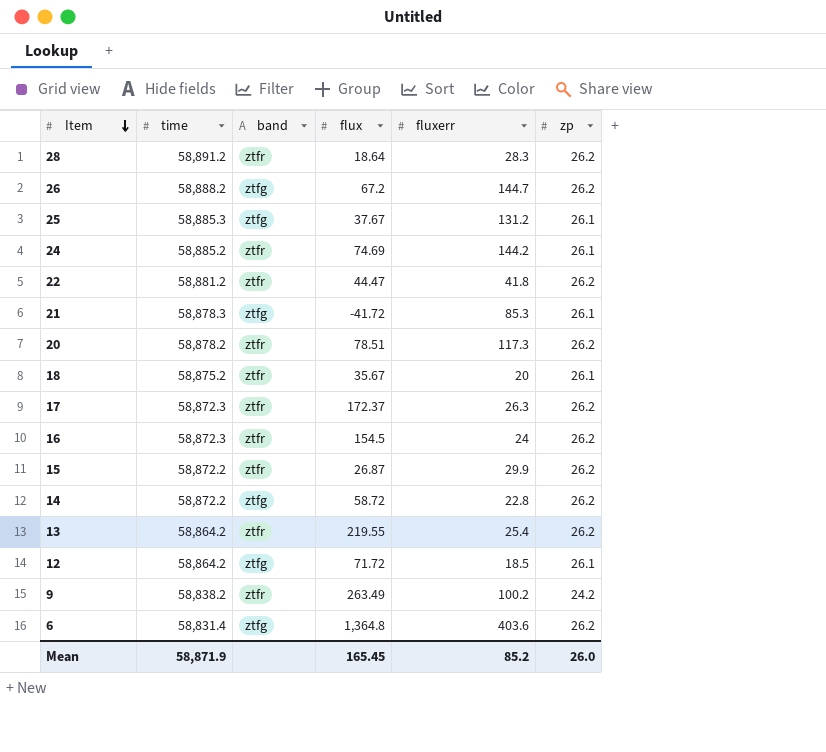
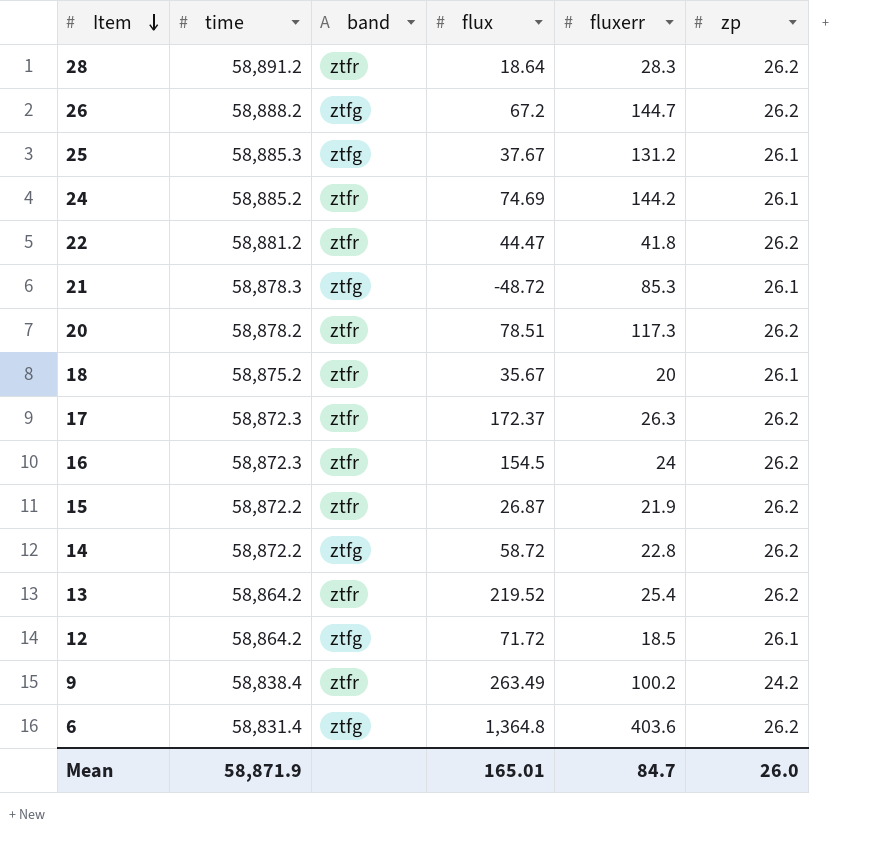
21 | flux: -41.72 -> -48.72
15 | fluxerr: 29.9 -> 21.9
13 | flux: 219.55 -> 219.52
9 | time: 58,838.2 -> 58,838.4
Mean | flux: 165.45 -> 165.01
Mean | fluxerr: 85.2 -> 84.7

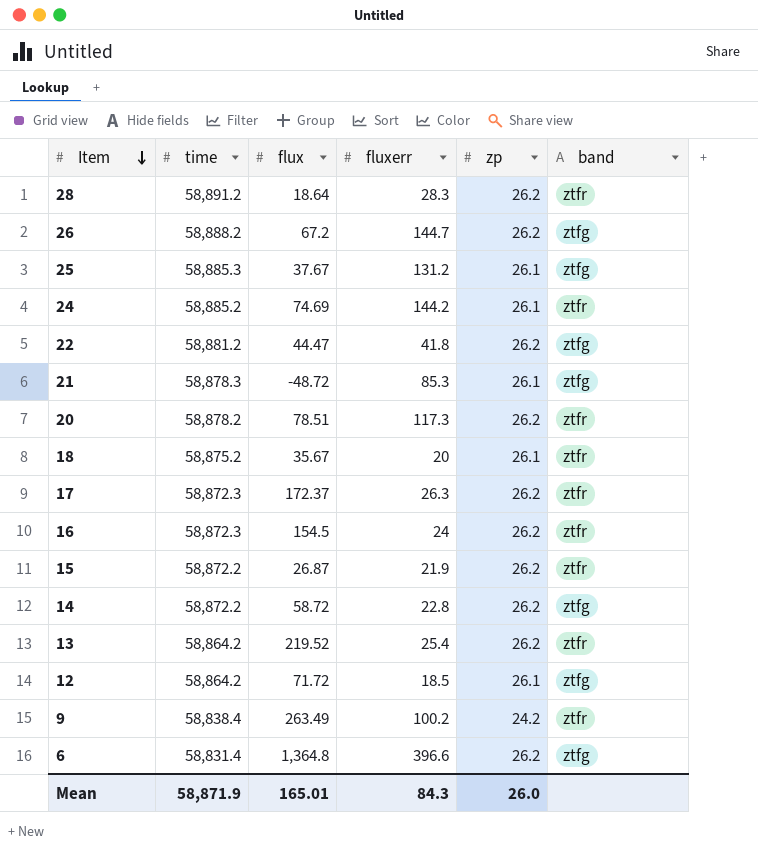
column band | position: 3 -> 6
22 | band: ztfr -> ztfg
6 | fluxerr: 403.6 -> 396.6
Mean | fluxerr: 84.7 -> 84.3

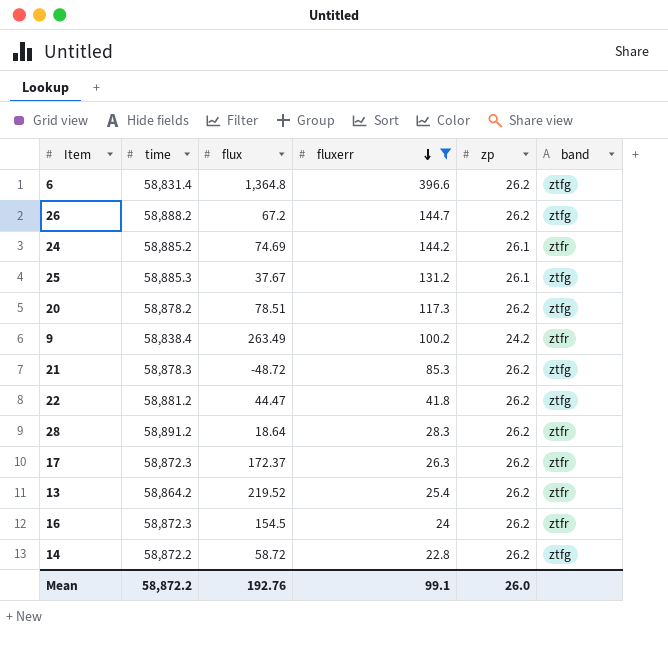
filter: none -> fluxerr >= 22.8
row order: Item descending -> fluxerr descending
20 | band: ztfr -> ztfg
21 | zp: 26.1 -> 26.2
Mean | time: 58,871.9 -> 58,872.2
Mean | flux: 165.01 -> 192.76
Mean | fluxerr: 84.3 -> 99.1

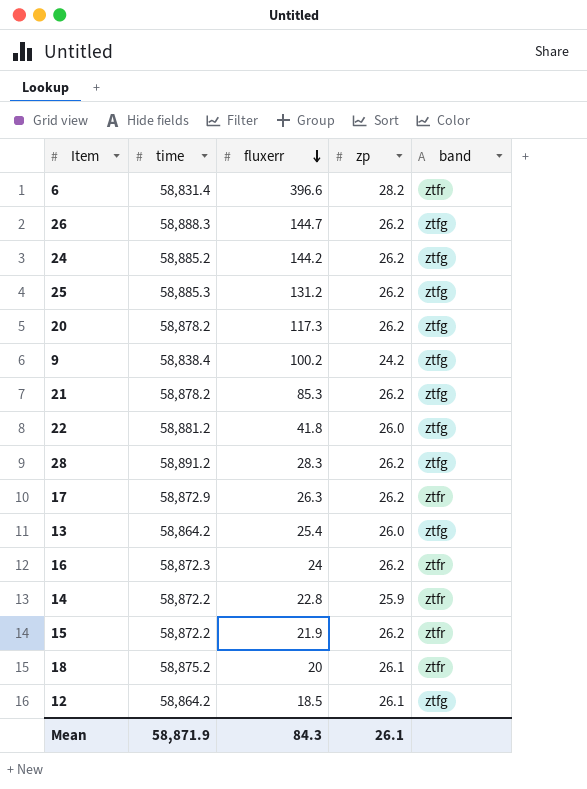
filter: fluxerr >= 22.8 -> none
column flux | position: 3 -> none
6 | zp: 26.2 -> 28.2
6 | band: ztfg -> ztfr
26 | time: 58,888.2 -> 58,888.3
24 | zp: 26.1 -> 26.2
24 | band: ztfr -> ztfg
25 | zp: 26.1 -> 26.2
9 | band: ztfr -> ztfg
21 | time: 58,878.3 -> 58,878.2
22 | zp: 26.2 -> 26.0
28 | band: ztfr -> ztfg
17 | time: 58,872.3 -> 58,872.9
13 | zp: 26.2 -> 26.0
13 | band: ztfr -> ztfg
14 | zp: 26.2 -> 25.9
14 | band: ztfg -> ztfr
Mean | time: 58,872.2 -> 58,871.9
Mean | fluxerr: 99.1 -> 84.3
Mean | zp: 26.0 -> 26.1

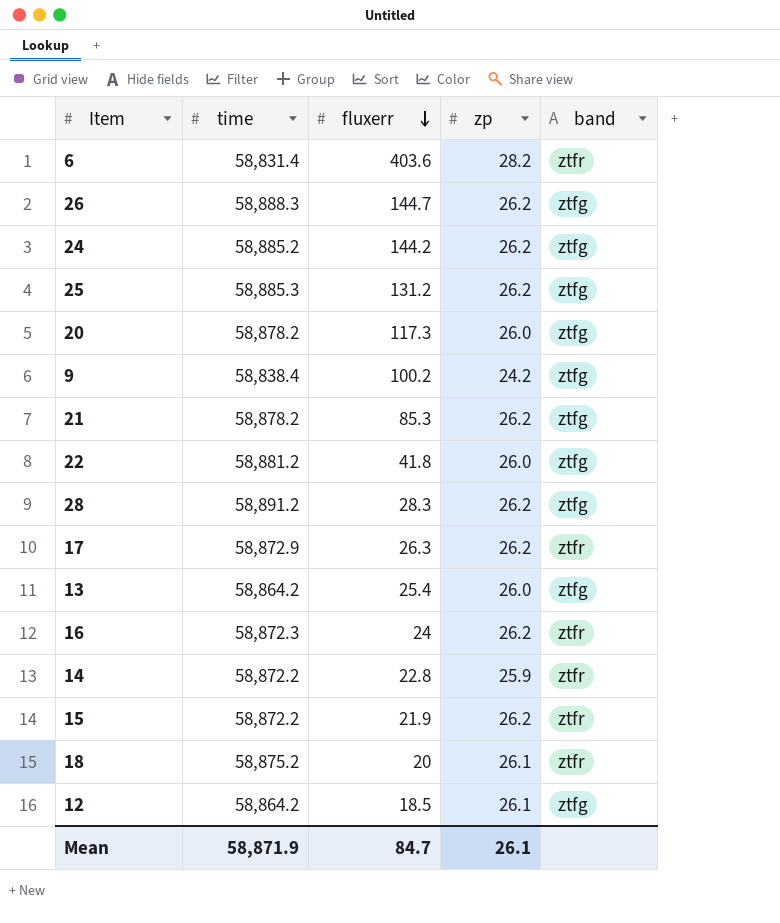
6 | fluxerr: 396.6 -> 403.6
20 | zp: 26.2 -> 26.0
Mean | fluxerr: 84.3 -> 84.7

